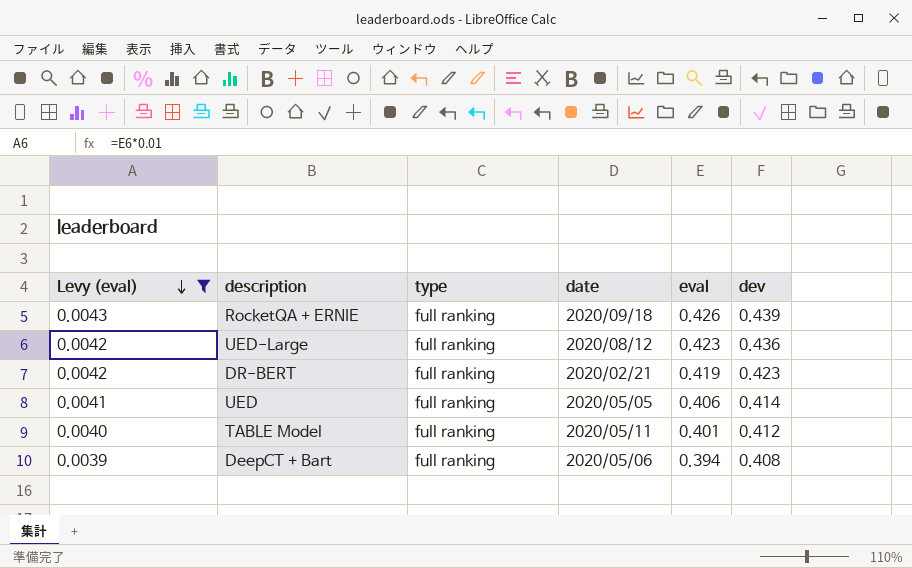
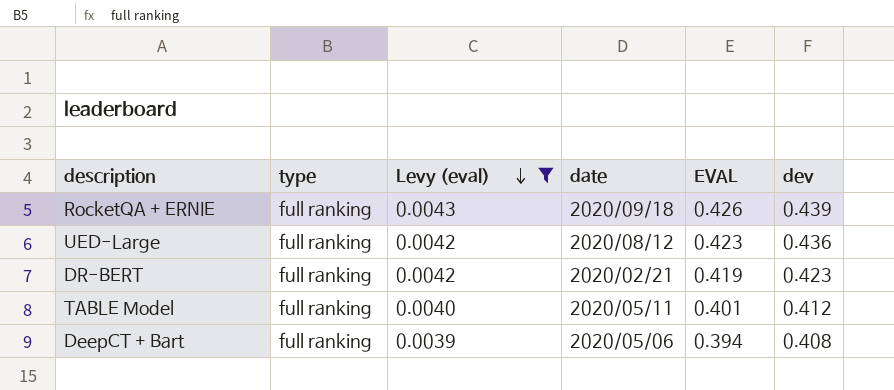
column Levy (eval) | position: 1 -> 3
column name: eval -> EVAL
row UED: 0.0041 | full ranking | 2020/05/05 | 0.406 | 0.414 -> none

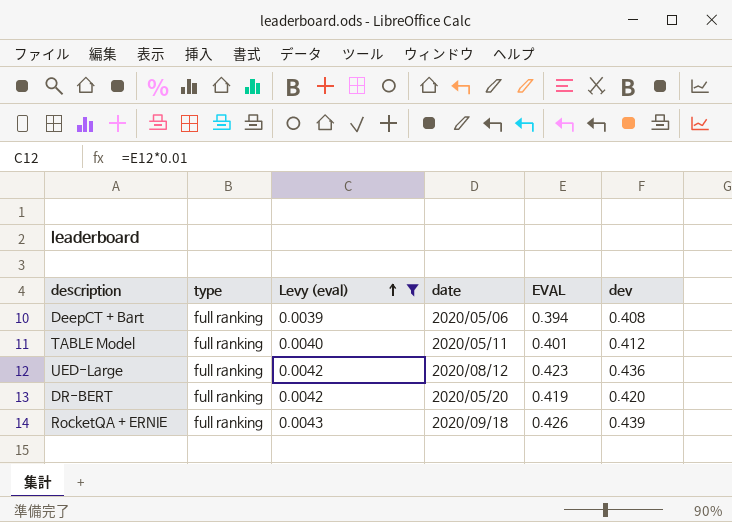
row order: Levy (eval) descending -> Levy (eval) ascending
DR-BERT | date: 2020/02/21 -> 2020/05/20
DR-BERT | dev: 0.423 -> 0.420

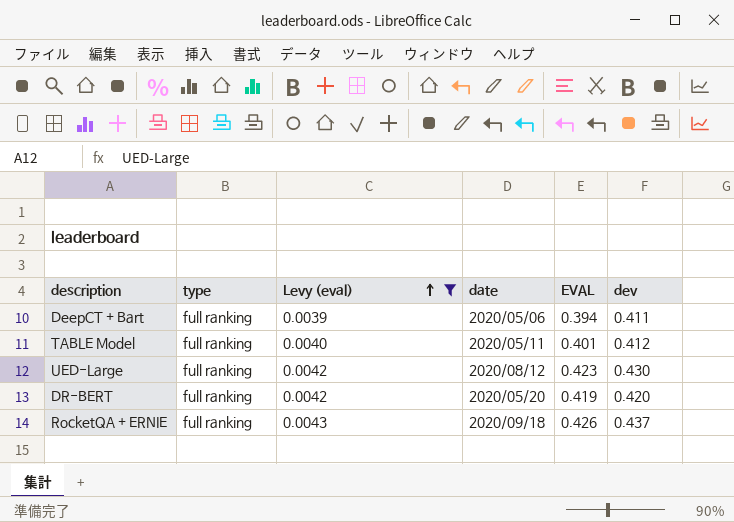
DeepCT + Bart | dev: 0.408 -> 0.411
UED-Large | dev: 0.436 -> 0.430
RocketQA + ERNIE | dev: 0.439 -> 0.437

